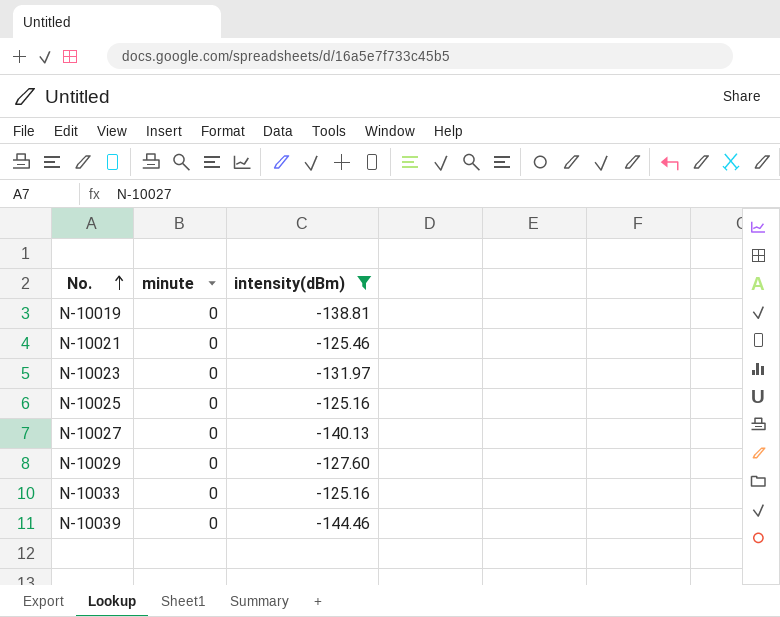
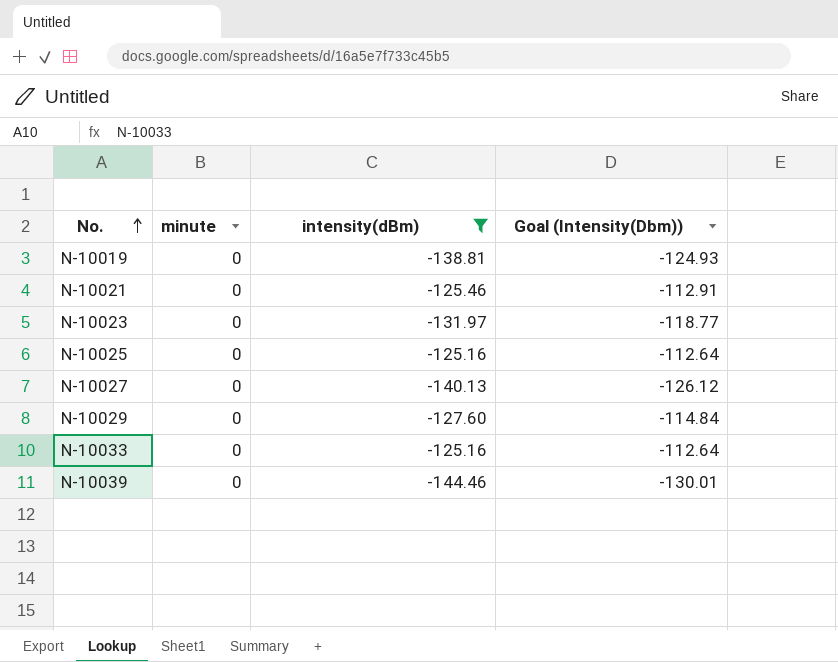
column Goal (Intensity(Dbm)) | formula: none -> [intensity(dBm)] * 0.9

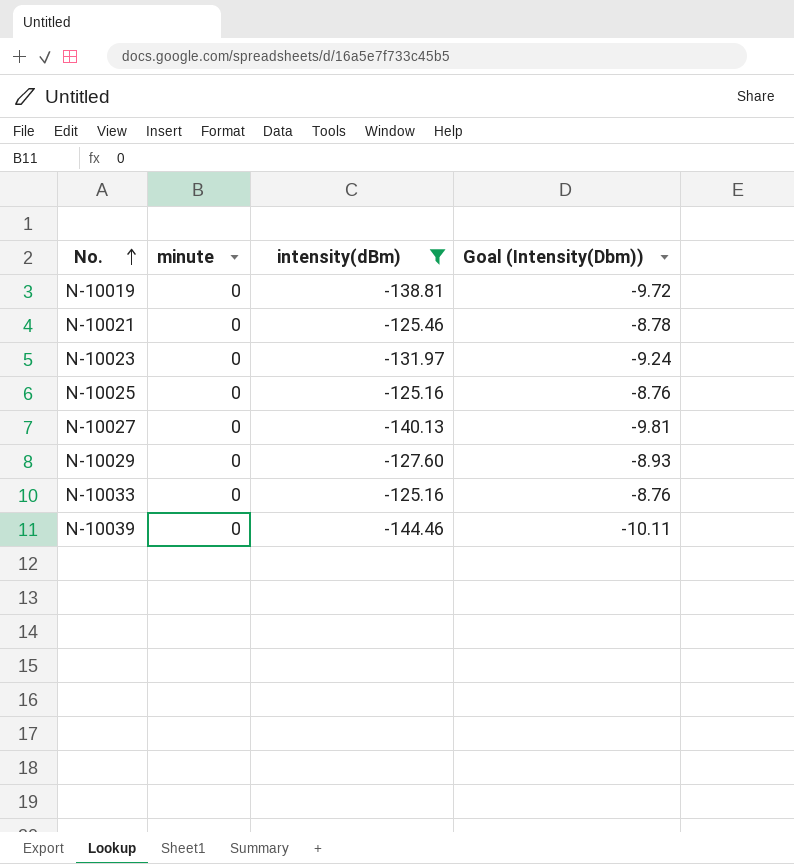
column Goal (Intensity(Dbm)) | formula: [intensity(dBm)] * 0.9 -> [intensity(dBm)] * 0.07

